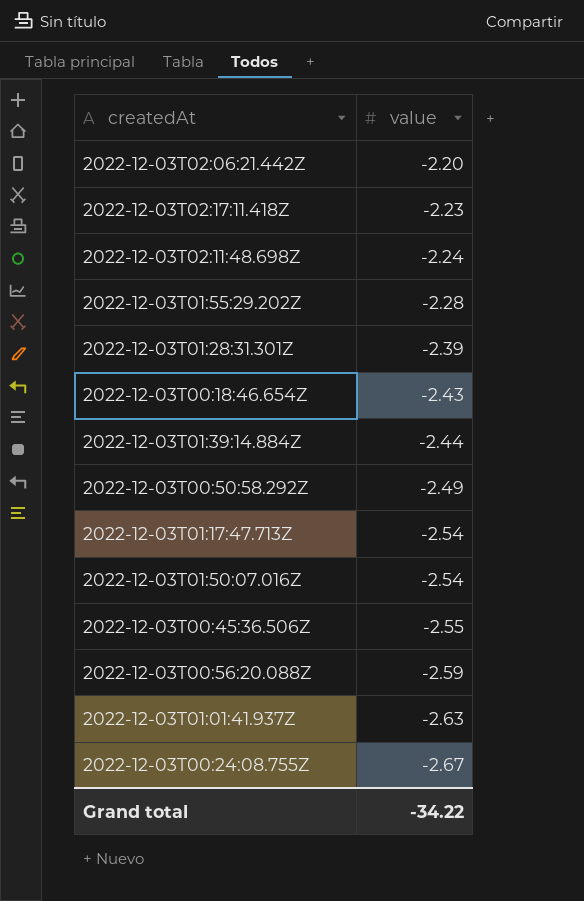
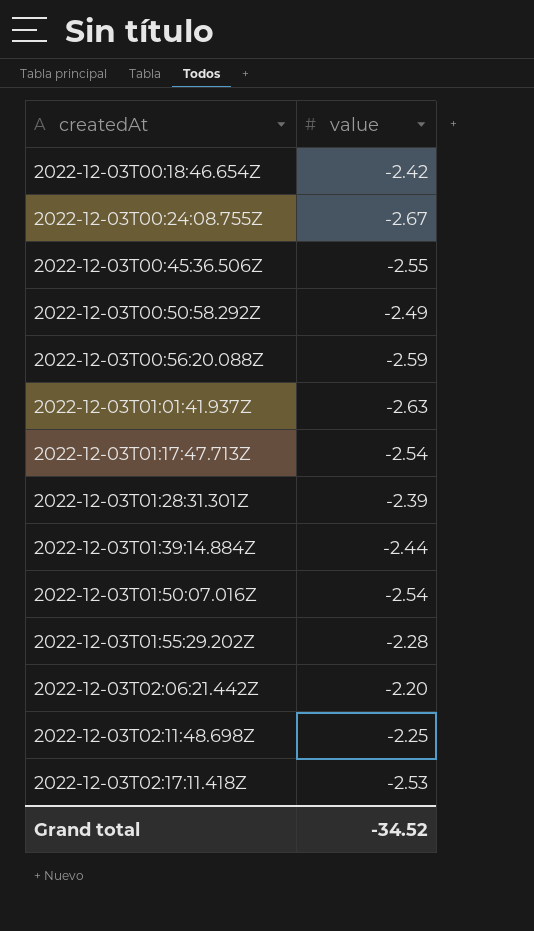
row order: value descending -> createdAt ascending
2022-12-03T00:18:46.654Z | value: -2.43 -> -2.42
2022-12-03T02:11:48.698Z | value: -2.24 -> -2.25
2022-12-03T02:17:11.418Z | value: -2.23 -> -2.53
Grand total | value: -34.22 -> -34.52

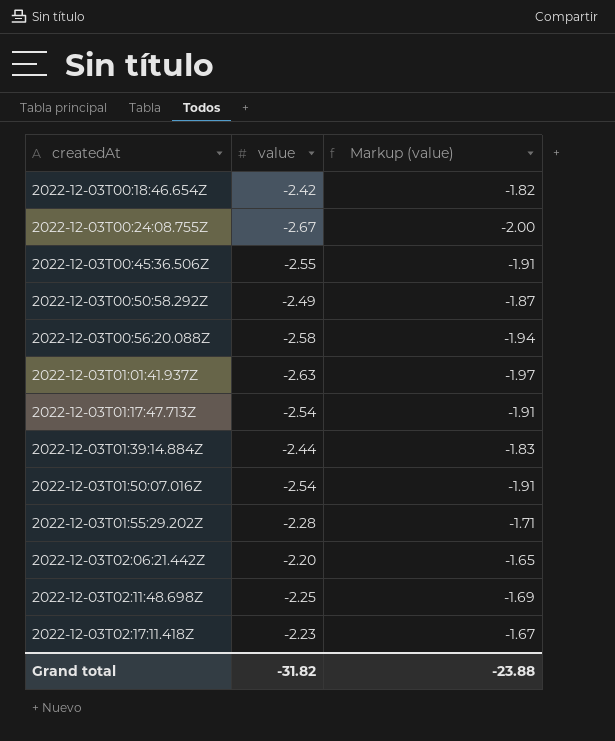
column Markup (value) | formula: none -> [value] * 0.75
row 2022-12-03T01:28:31.301Z: -2.39 -> none
2022-12-03T00:56:20.088Z | value: -2.59 -> -2.58
2022-12-03T02:17:11.418Z | value: -2.53 -> -2.23
Grand total | value: -34.52 -> -31.82

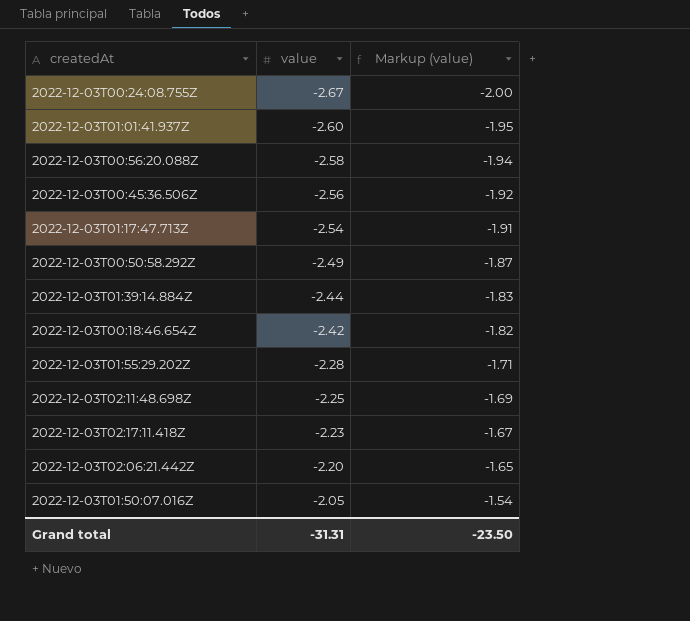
row order: createdAt ascending -> value ascending
2022-12-03T01:01:41.937Z | value: -2.63 -> -2.60
2022-12-03T01:01:41.937Z | Markup (value): -1.97 -> -1.95
2022-12-03T00:45:36.506Z | value: -2.55 -> -2.56
2022-12-03T00:45:36.506Z | Markup (value): -1.91 -> -1.92
2022-12-03T01:50:07.016Z | value: -2.54 -> -2.05
2022-12-03T01:50:07.016Z | Markup (value): -1.91 -> -1.54
Grand total | value: -31.82 -> -31.31
Grand total | Markup (value): -23.88 -> -23.50

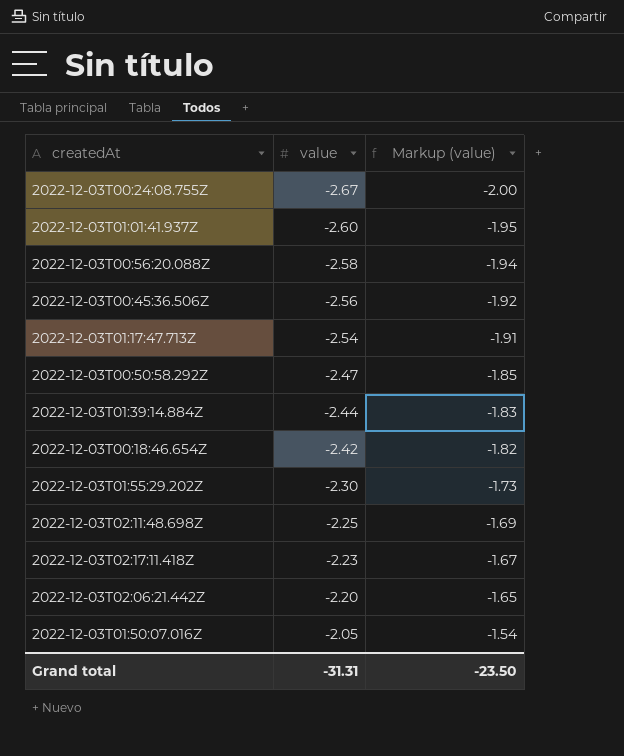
2022-12-03T00:50:58.292Z | value: -2.49 -> -2.47
2022-12-03T00:50:58.292Z | Markup (value): -1.87 -> -1.85
2022-12-03T01:55:29.202Z | value: -2.28 -> -2.30
2022-12-03T01:55:29.202Z | Markup (value): -1.71 -> -1.73

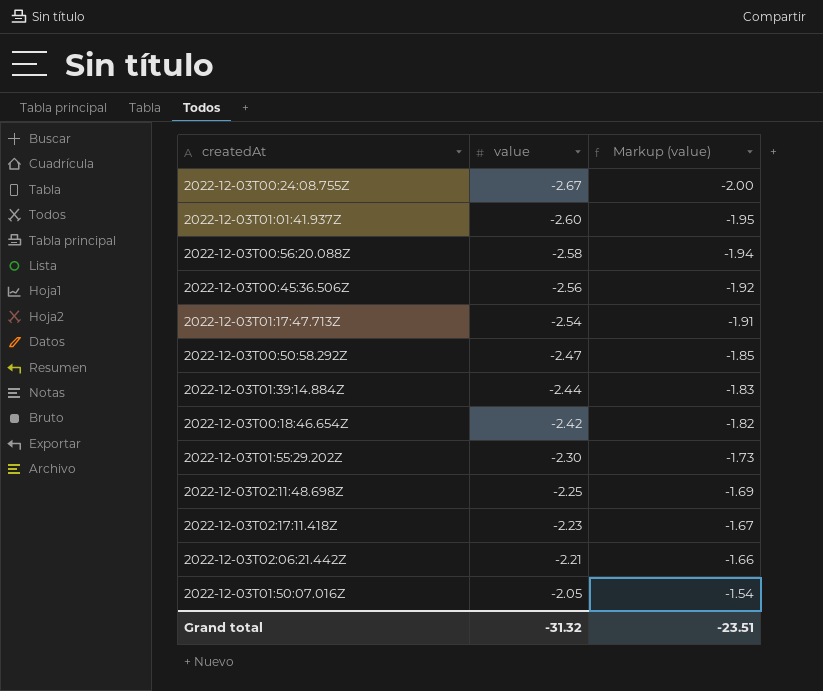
2022-12-03T02:06:21.442Z | value: -2.20 -> -2.21
2022-12-03T02:06:21.442Z | Markup (value): -1.65 -> -1.66
Grand total | value: -31.31 -> -31.32
Grand total | Markup (value): -23.50 -> -23.51

